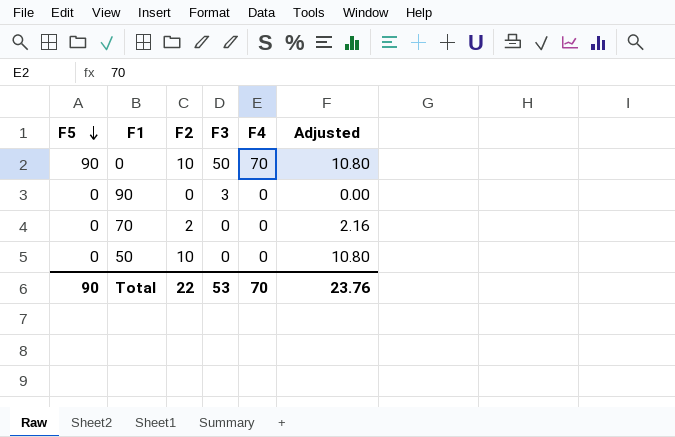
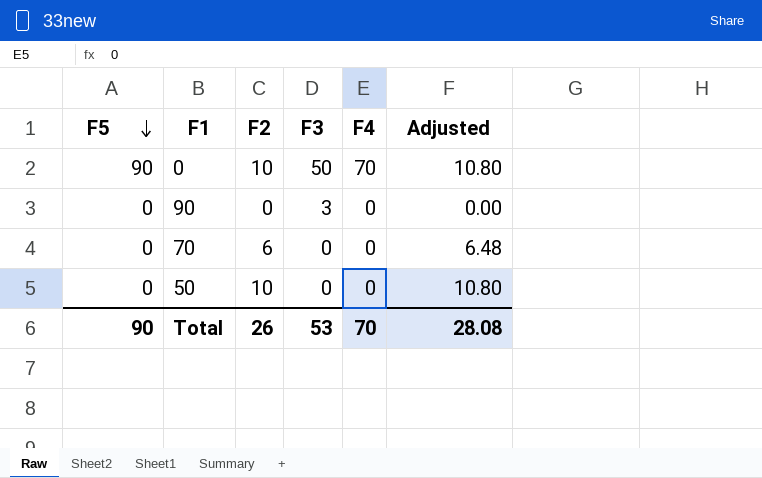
70 | F2: 2 -> 6
70 | Adjusted: 2.16 -> 6.48
Total | F2: 22 -> 26
Total | Adjusted: 23.76 -> 28.08

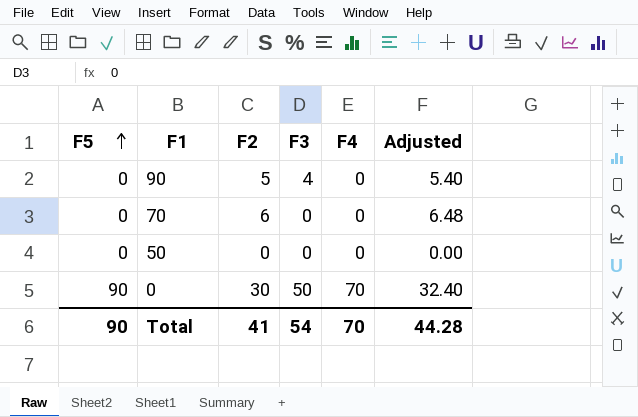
row order: F5 descending -> F5 ascending
90 | F2: 0 -> 5
90 | F3: 3 -> 4
90 | Adjusted: 0.00 -> 5.40
50 | F2: 10 -> 0
50 | Adjusted: 10.80 -> 0.00
0 | F2: 10 -> 30
0 | Adjusted: 10.80 -> 32.40
Total | F2: 26 -> 41
Total | F3: 53 -> 54
Total | Adjusted: 28.08 -> 44.28

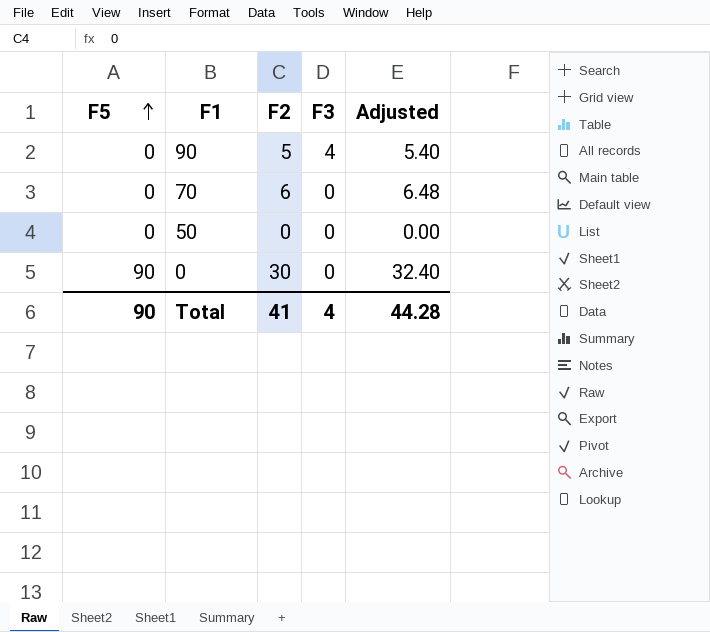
column F4 | position: 5 -> none
0 | F3: 50 -> 0
Total | F3: 54 -> 4

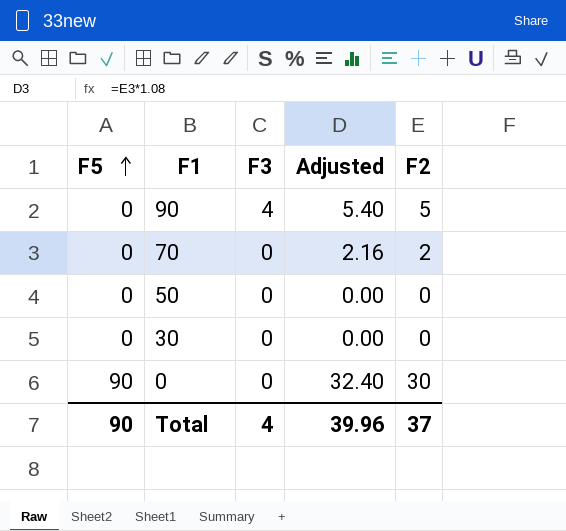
column F2 | position: 3 -> 5
70 | Adjusted: 6.48 -> 2.16
70 | F2: 6 -> 2
row 30: none -> 0 | 0 | 0.00 | 0
Total | Adjusted: 44.28 -> 39.96
Total | F2: 41 -> 37

